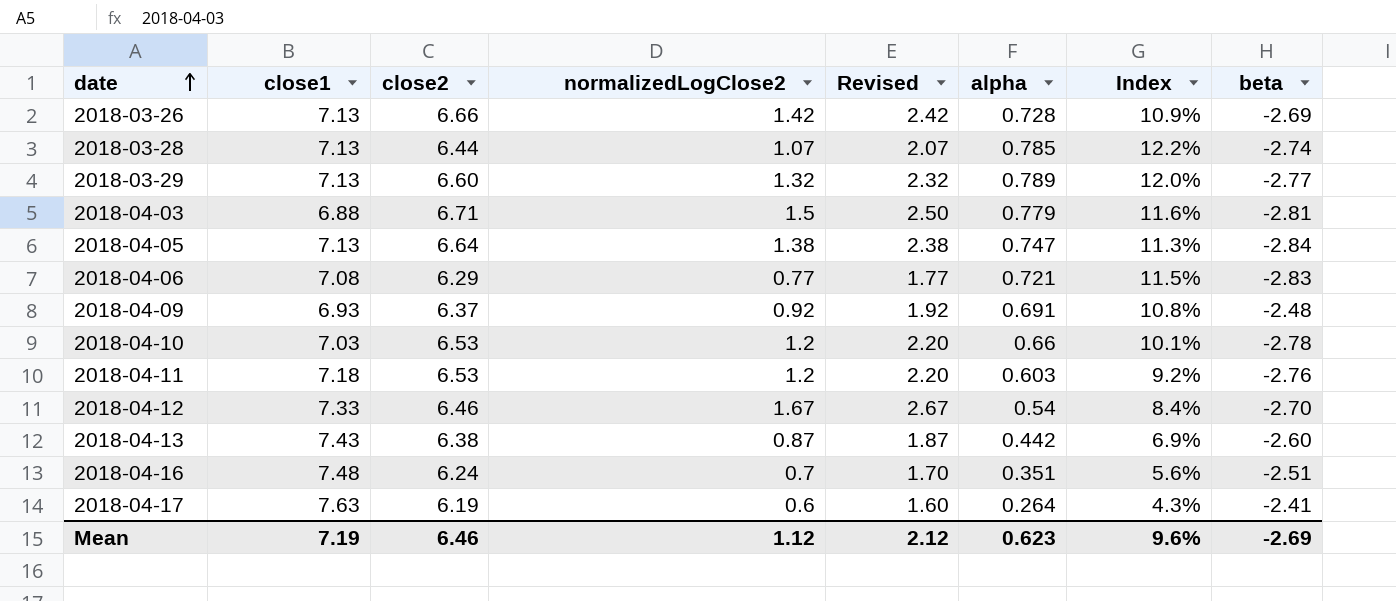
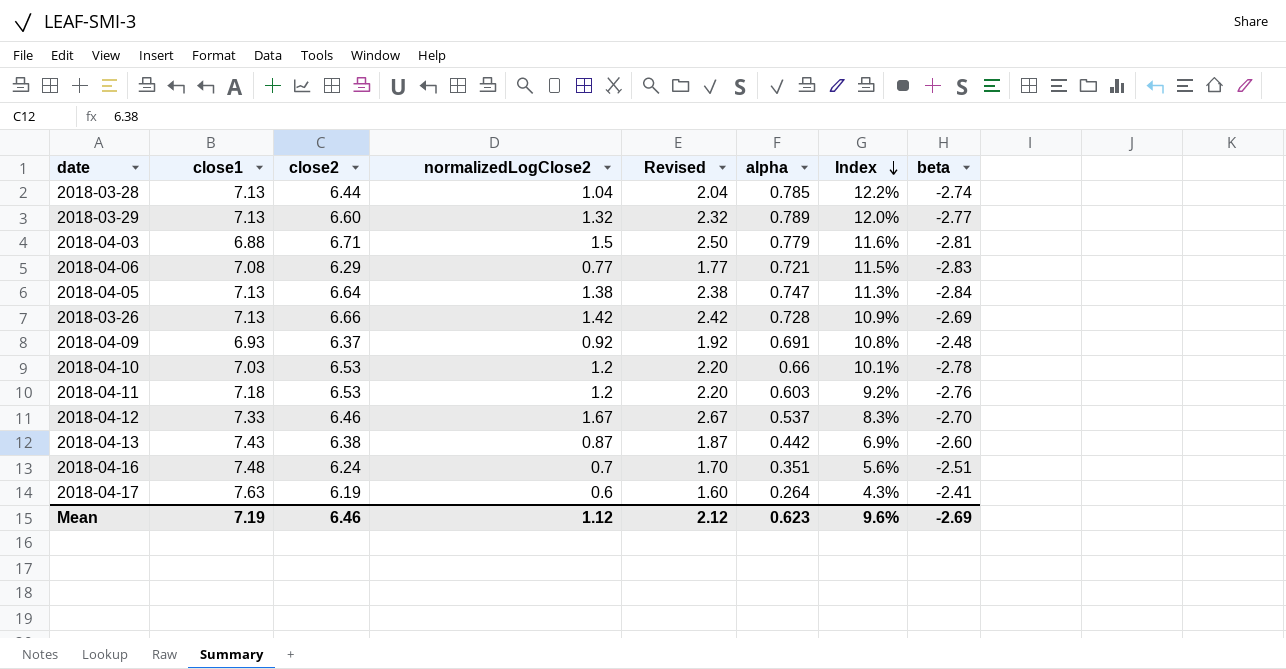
row order: date ascending -> Index descending
2018-03-28 | normalizedLogClose2: 1.07 -> 1.04
2018-03-28 | Revised: 2.07 -> 2.04
2018-04-12 | alpha: 0.54 -> 0.537
2018-04-12 | Index: 8.4% -> 8.3%

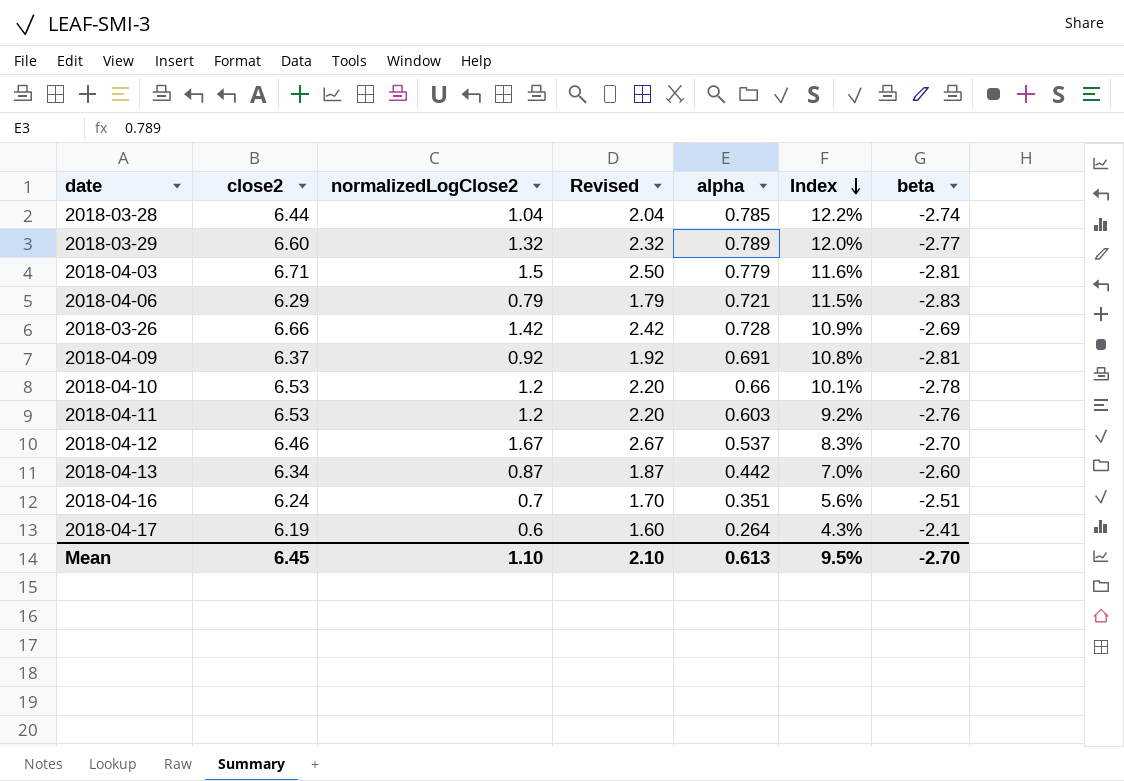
column close1 | position: 2 -> none
row 2018-04-05: 7.13 | 6.64 | 1.38 | 2.38 | 0.747 | 11.3% | -2.84 -> none
2018-04-06 | normalizedLogClose2: 0.77 -> 0.79
2018-04-06 | Revised: 1.77 -> 1.79
2018-04-09 | beta: -2.48 -> -2.81
2018-04-13 | close2: 6.38 -> 6.34
2018-04-13 | Index: 6.9% -> 7.0%
Mean | close2: 6.46 -> 6.45
Mean | normalizedLogClose2: 1.12 -> 1.10
Mean | Revised: 2.12 -> 2.10
Mean | alpha: 0.623 -> 0.613
Mean | Index: 9.6% -> 9.5%
Mean | beta: -2.69 -> -2.70

